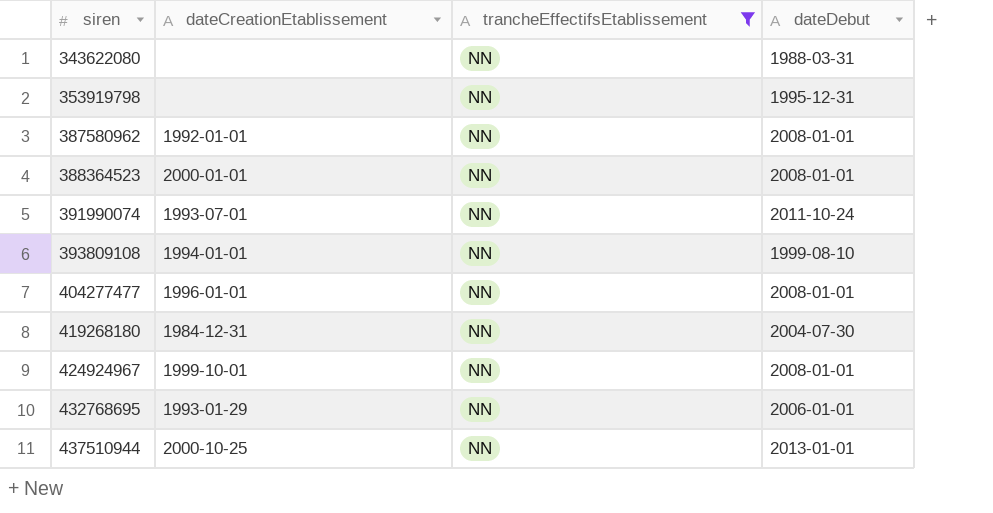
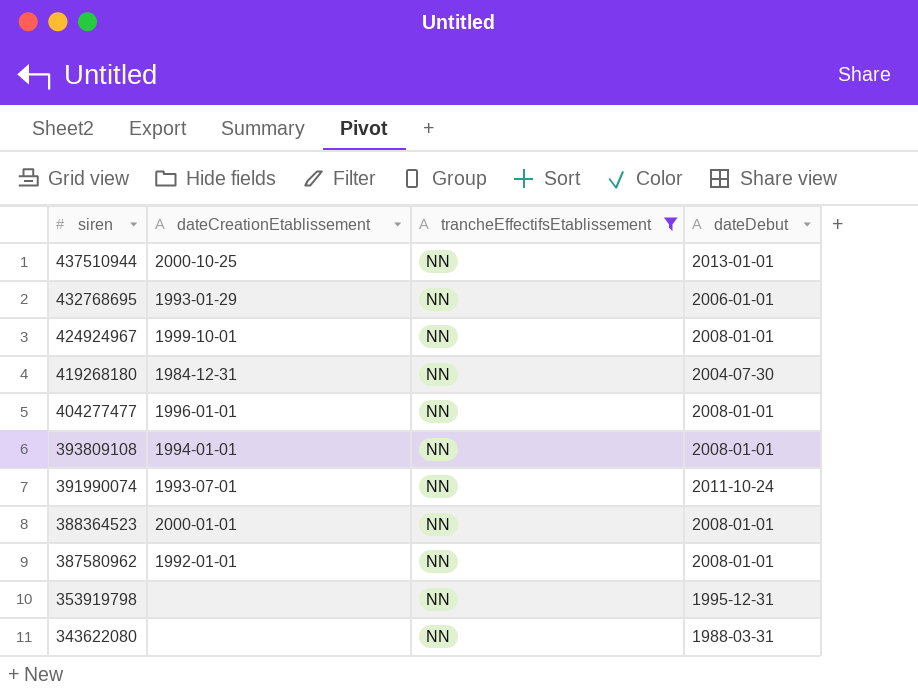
row order: siren ascending -> siren descending
393809108 | dateDebut: 1999-08-10 -> 2008-01-01

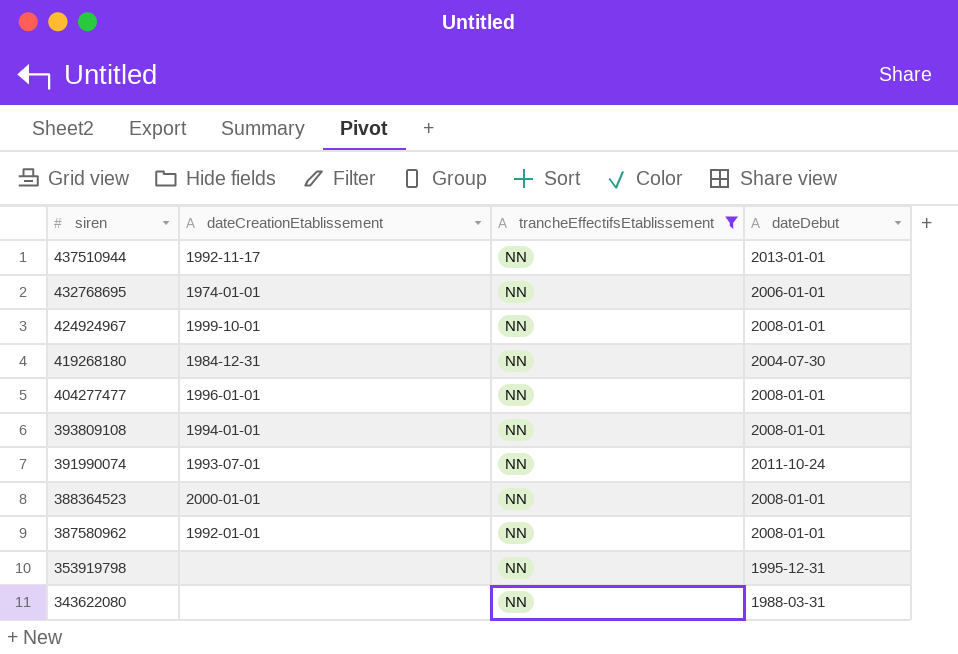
437510944 | dateCreationEtablissement: 2000-10-25 -> 1992-11-17
432768695 | dateCreationEtablissement: 1993-01-29 -> 1974-01-01

